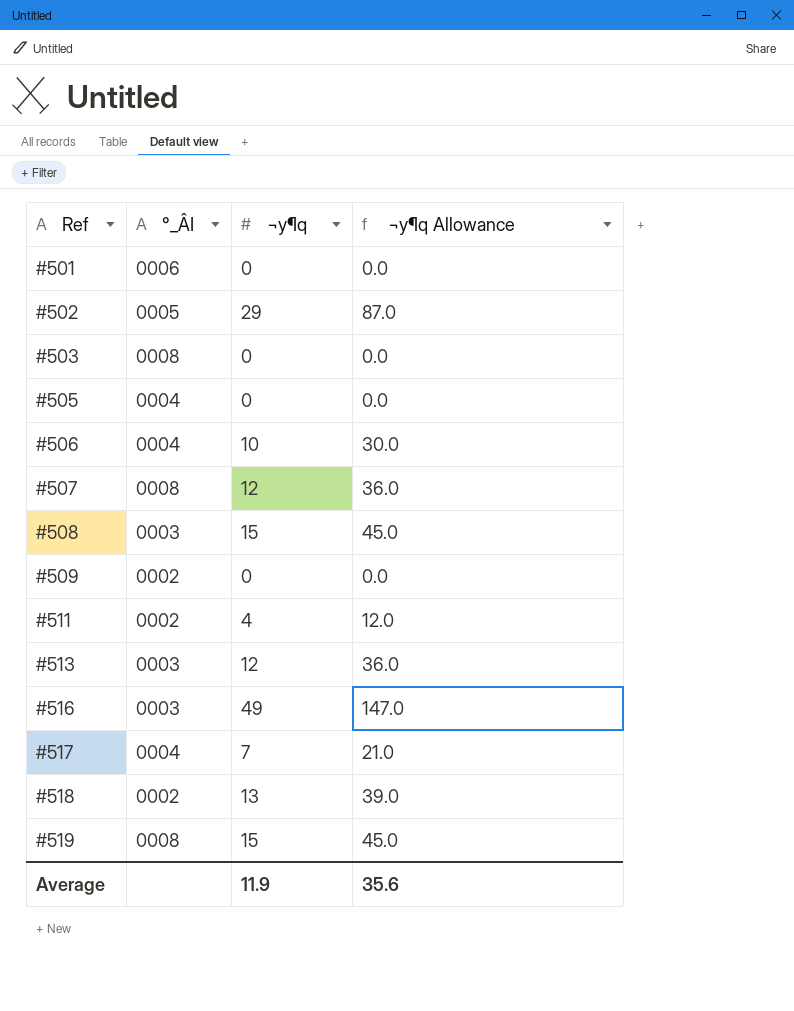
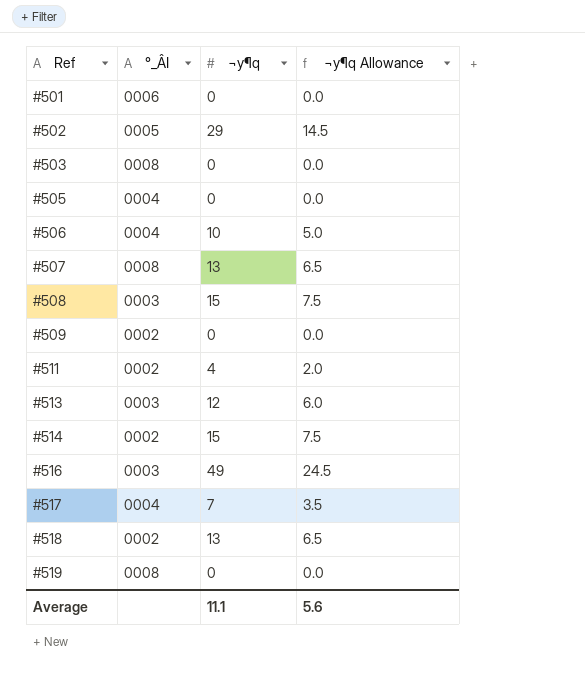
column ¬y¶q Allowance | formula: [¬y¶q] * 3 -> [¬y¶q] * 0.5
#507 | ¬y¶q: 12 -> 13
row #514: none -> 0002 | 15 | 7.5
#519 | ¬y¶q: 15 -> 0
Average | ¬y¶q: 11.9 -> 11.1
Average | ¬y¶q Allowance: 35.6 -> 5.6

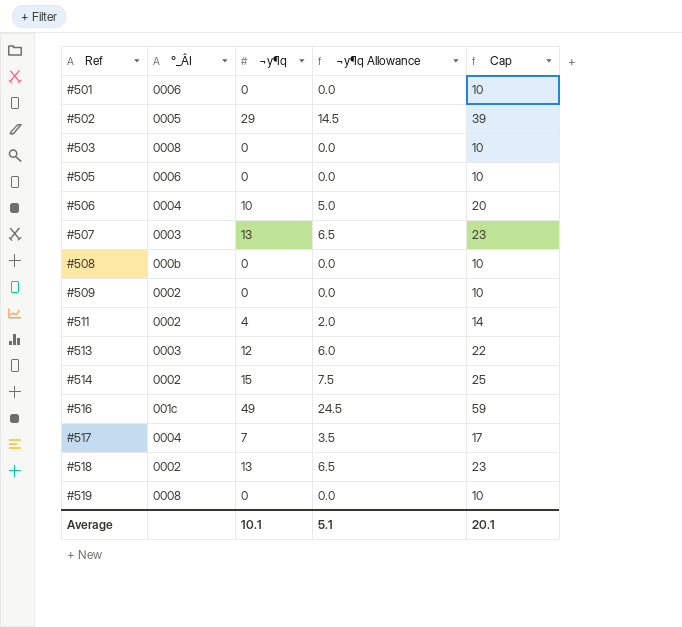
column Cap | formula: none -> [¬y¶q] + 10
#505 | °_ÂI: 0004 -> 0006
#507 | °_ÂI: 0008 -> 0003
#508 | °_ÂI: 0003 -> 000b
#508 | ¬y¶q: 15 -> 0
#508 | ¬y¶q Allowance: 7.5 -> 0.0
#516 | °_ÂI: 0003 -> 001c
Average | ¬y¶q: 11.1 -> 10.1
Average | ¬y¶q Allowance: 5.6 -> 5.1

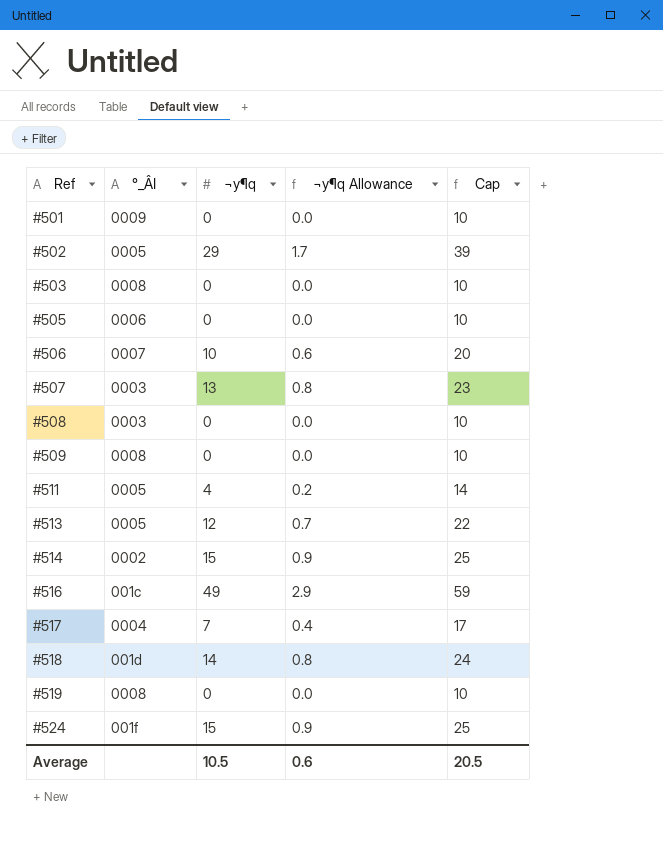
column ¬y¶q Allowance | formula: [¬y¶q] * 0.5 -> [¬y¶q] * 0.06
#501 | °_ÂI: 0006 -> 0009
#506 | °_ÂI: 0004 -> 0007
#508 | °_ÂI: 000b -> 0003
#509 | °_ÂI: 0002 -> 0008
#511 | °_ÂI: 0002 -> 0005
#513 | °_ÂI: 0003 -> 0005
#518 | °_ÂI: 0002 -> 001d
#518 | ¬y¶q: 13 -> 14
#518 | Cap: 23 -> 24
row #524: none -> 001f | 15 | 0.9 | 25
Average | ¬y¶q: 10.1 -> 10.5
Average | ¬y¶q Allowance: 5.1 -> 0.6
Average | Cap: 20.1 -> 20.5

